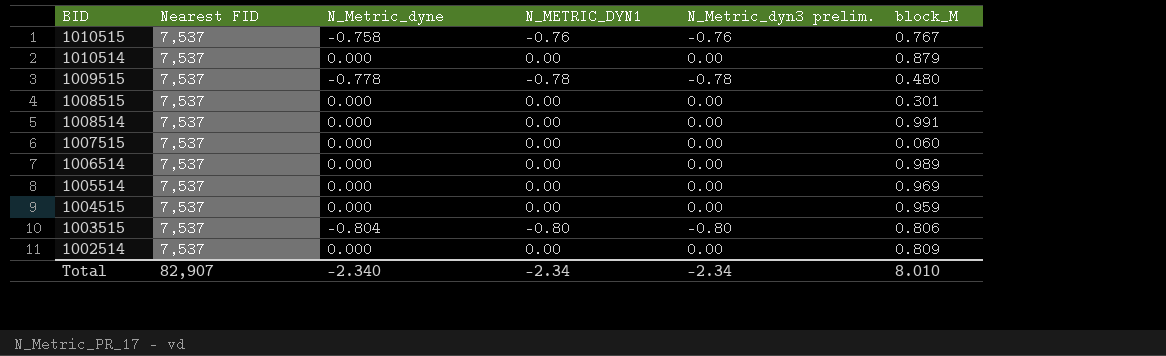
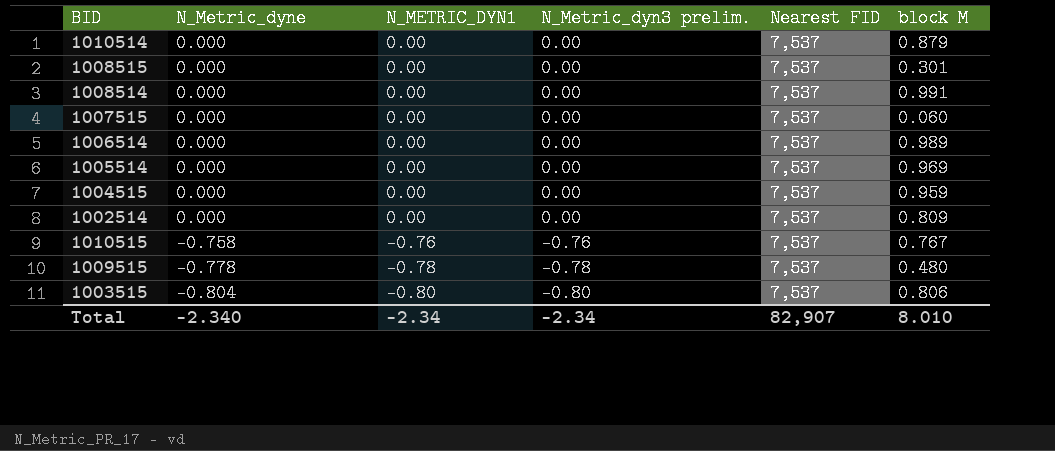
row order: BID descending -> N_Metric_dyne descending
column Nearest FID | position: 2 -> 5
column name: block_M -> block M

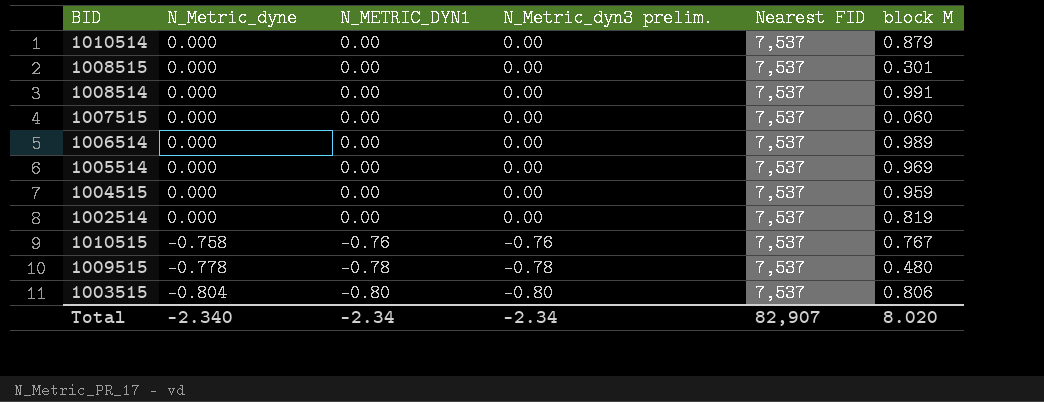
1002514 | block M: 0.809 -> 0.819
Total | block M: 8.010 -> 8.020

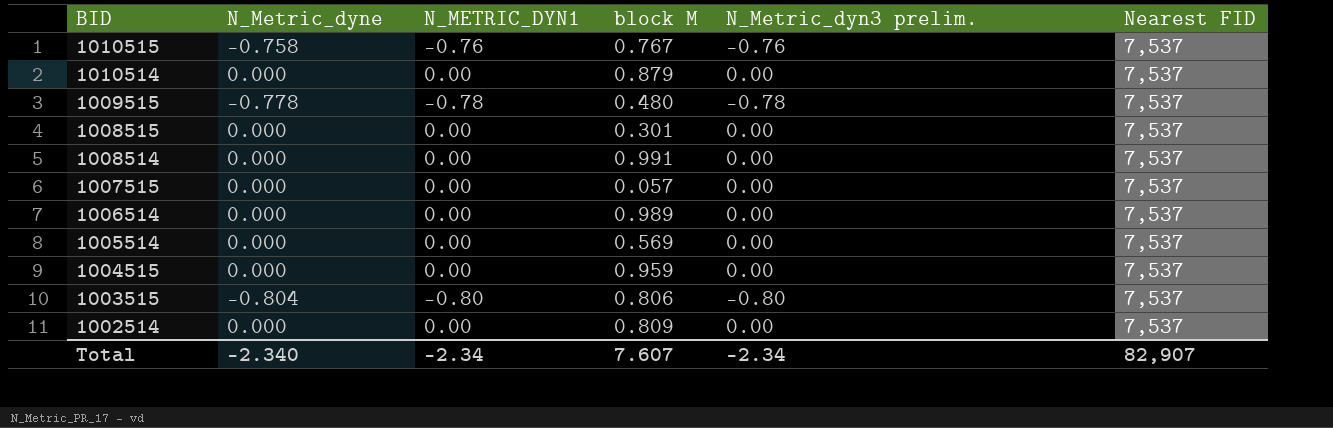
row order: N_Metric_dyne descending -> BID descending
column block M | position: 6 -> 4
1007515 | block M: 0.060 -> 0.057
1005514 | block M: 0.969 -> 0.569
1002514 | block M: 0.819 -> 0.809
Total | block M: 8.020 -> 7.607

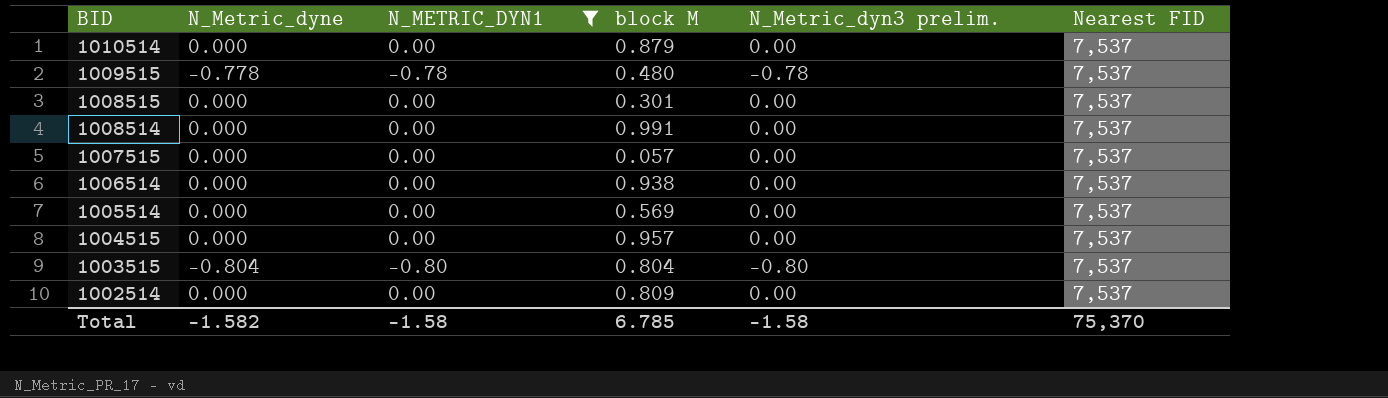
filter: none -> N_METRIC_DYN1 != -0.76
1006514 | block M: 0.989 -> 0.938
1004515 | block M: 0.959 -> 0.957
1003515 | block M: 0.806 -> 0.804
Total | N_Metric_dyne: -2.340 -> -1.582
Total | N_METRIC_DYN1: -2.34 -> -1.58
Total | block M: 7.607 -> 6.785
Total | N_Metric_dyn3 prelim.: -2.34 -> -1.58
Total | Nearest FID: 82,907 -> 75,370

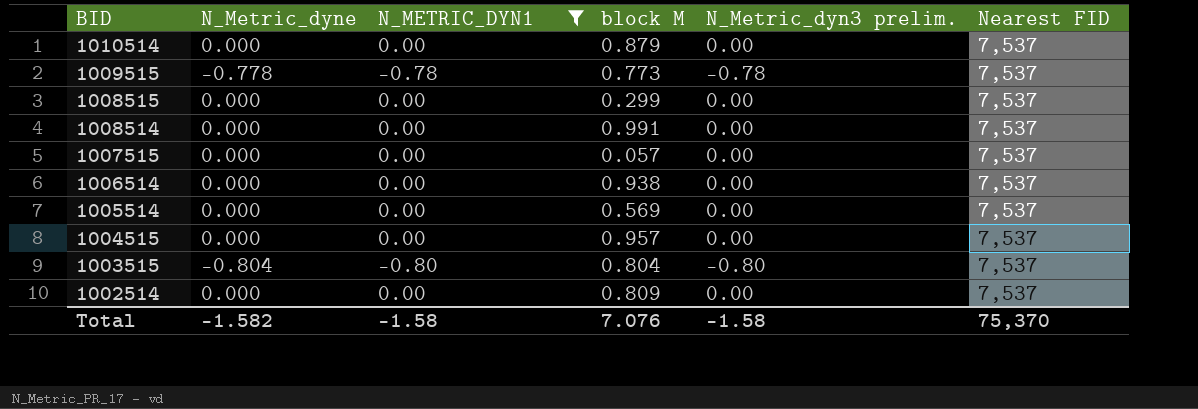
1009515 | block M: 0.480 -> 0.773
1008515 | block M: 0.301 -> 0.299
Total | block M: 6.785 -> 7.076

